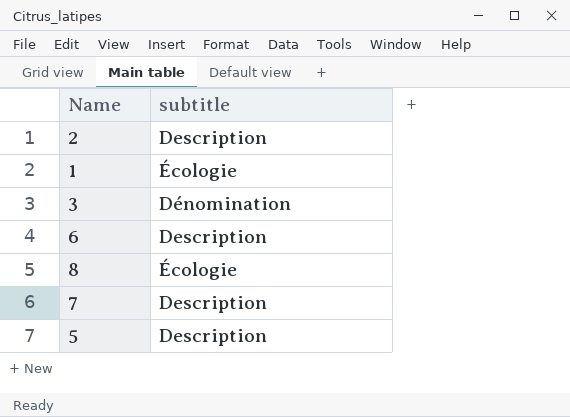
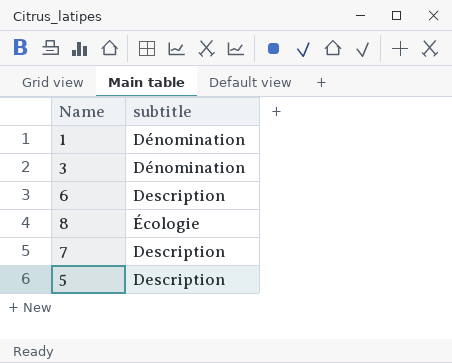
row 2: Description -> none
1 | subtitle: Écologie -> Dénomination

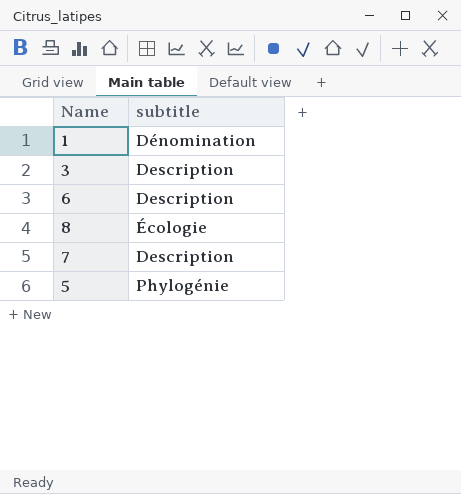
3 | subtitle: Dénomination -> Description
5 | subtitle: Description -> Phylogénie

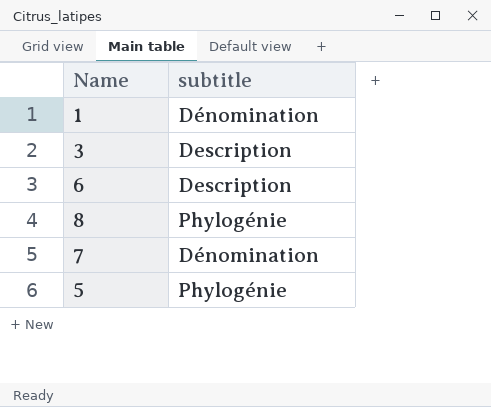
8 | subtitle: Écologie -> Phylogénie
7 | subtitle: Description -> Dénomination

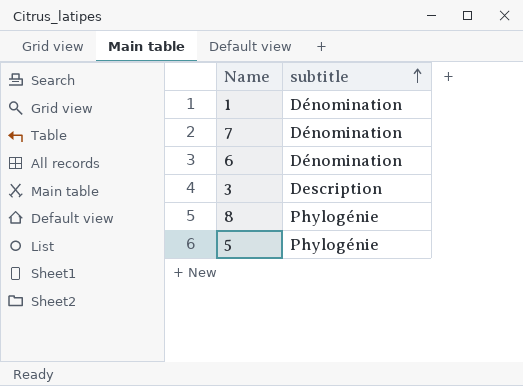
row order: none -> subtitle ascending
6 | subtitle: Description -> Dénomination

